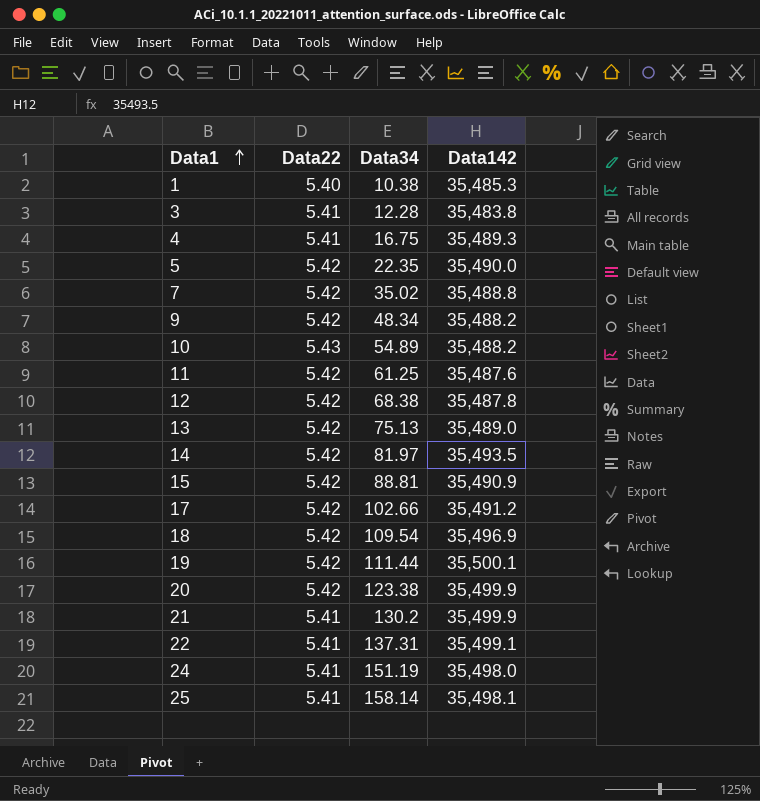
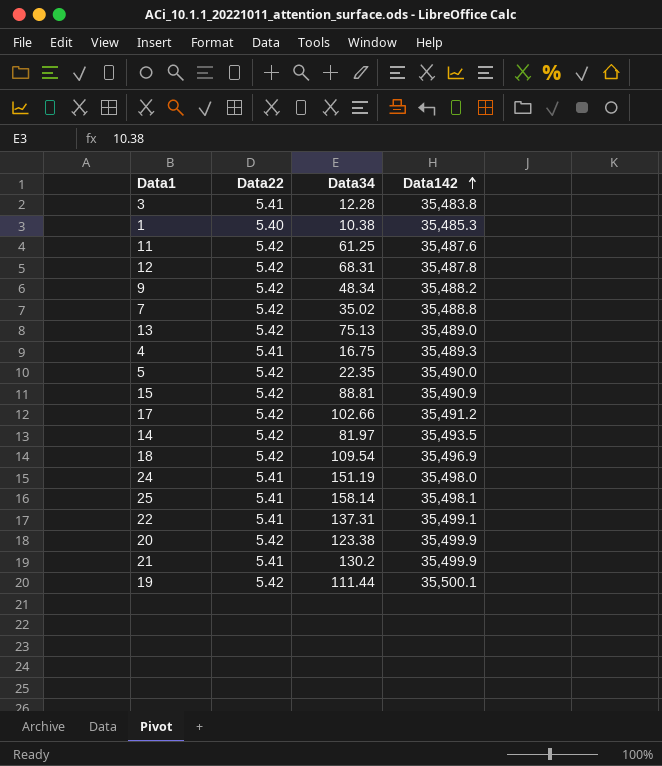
row order: Data1 ascending -> Data142 ascending
row 10: 5.43 | 54.89 | 35,488.2 -> none
12 | Data34: 68.38 -> 68.31

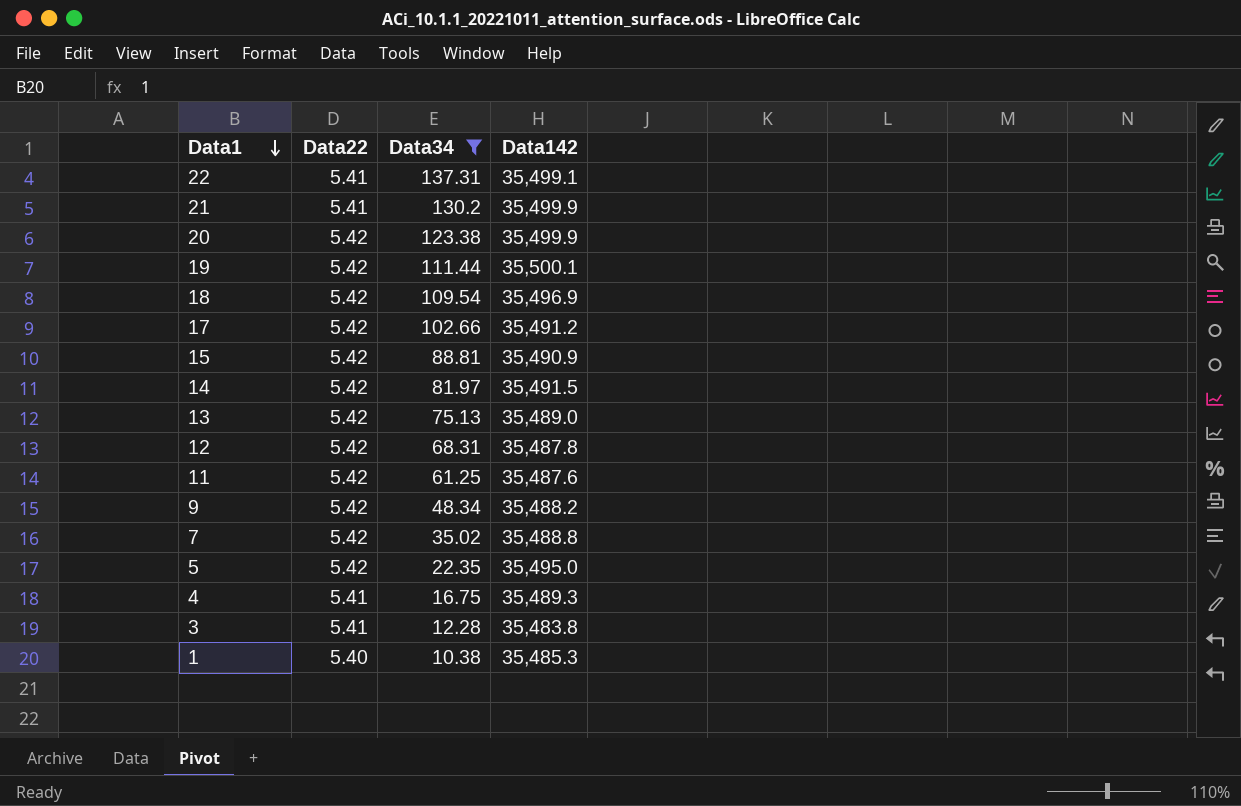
filter: none -> Data34 <= 137.31
row order: Data142 ascending -> Data1 descending
14 | Data142: 35,493.5 -> 35,491.5
5 | Data142: 35,490.0 -> 35,495.0

